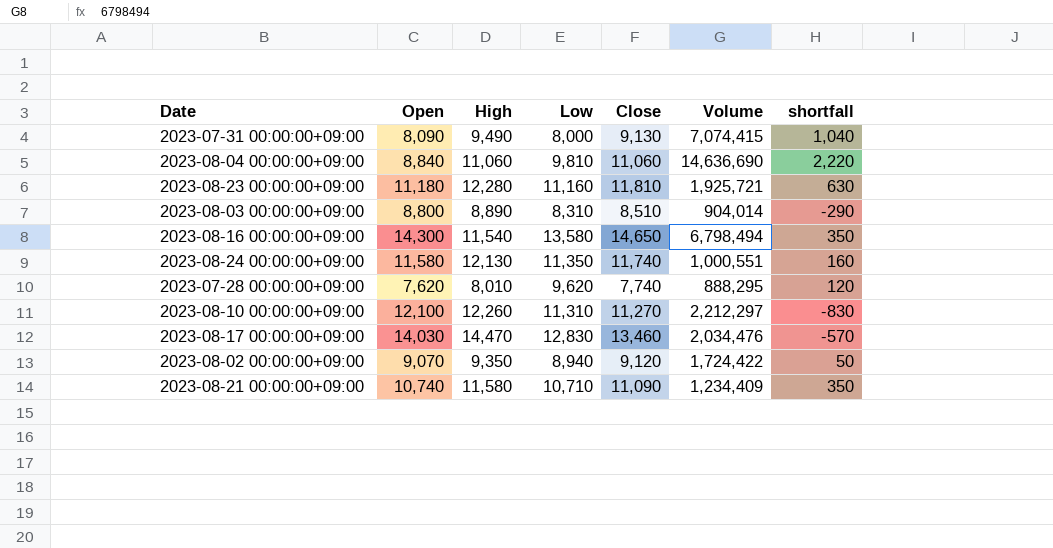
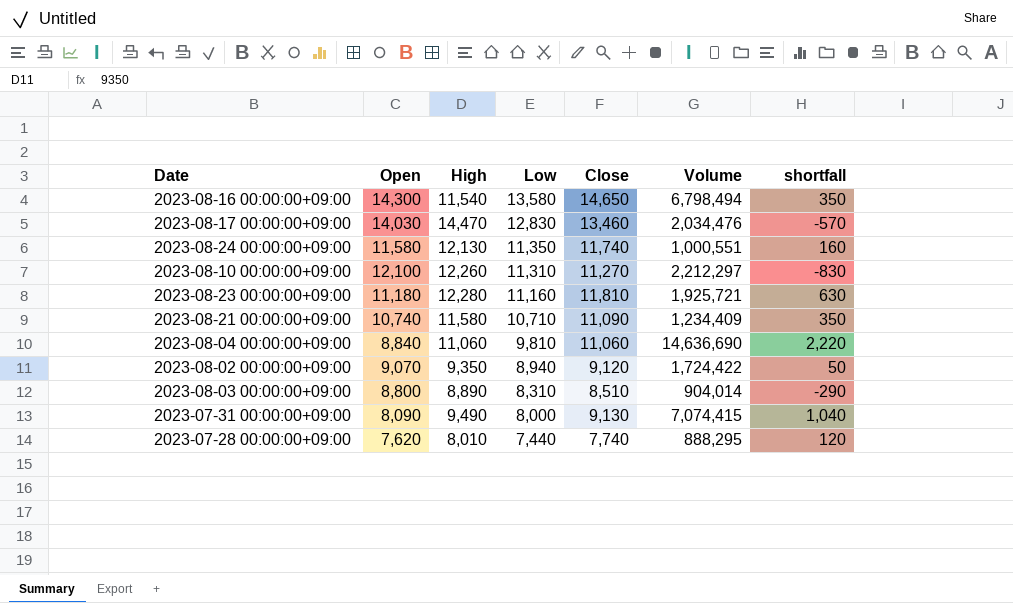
row order: none -> Low descending
2023-07-28 00:00:00+09:00 | Low: 9,620 -> 7,440

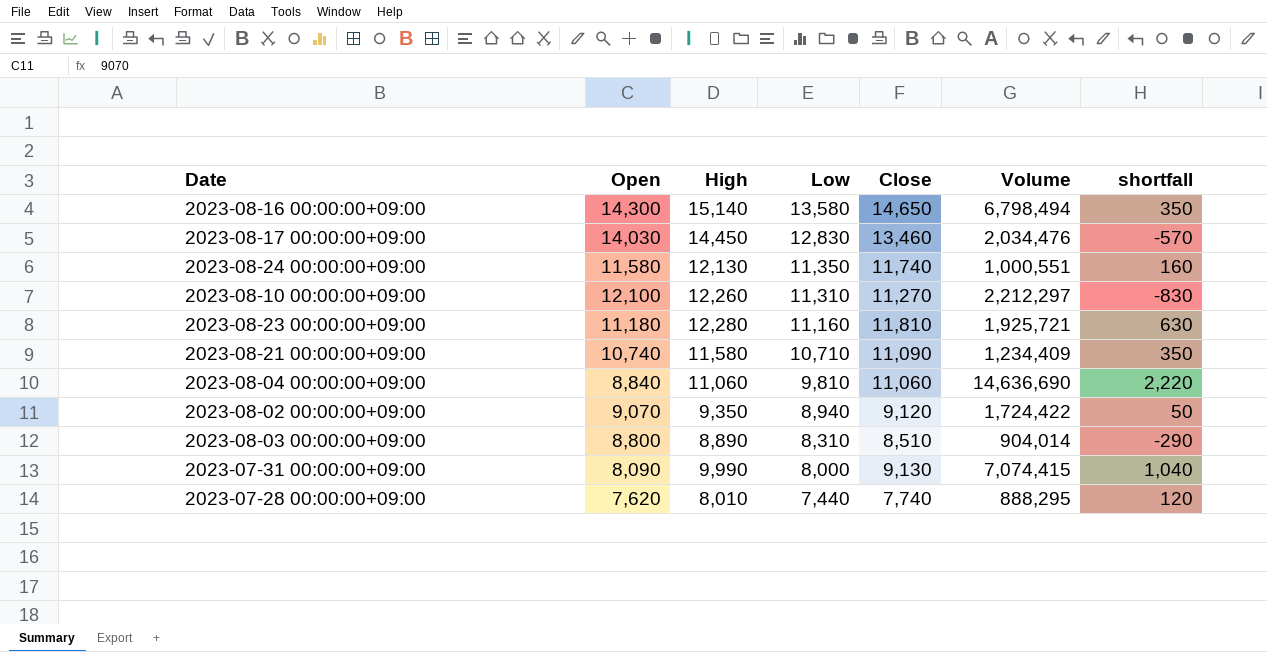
2023-08-16 00:00:00+09:00 | High: 11,540 -> 15,140
2023-08-17 00:00:00+09:00 | High: 14,470 -> 14,450
2023-07-31 00:00:00+09:00 | High: 9,490 -> 9,990

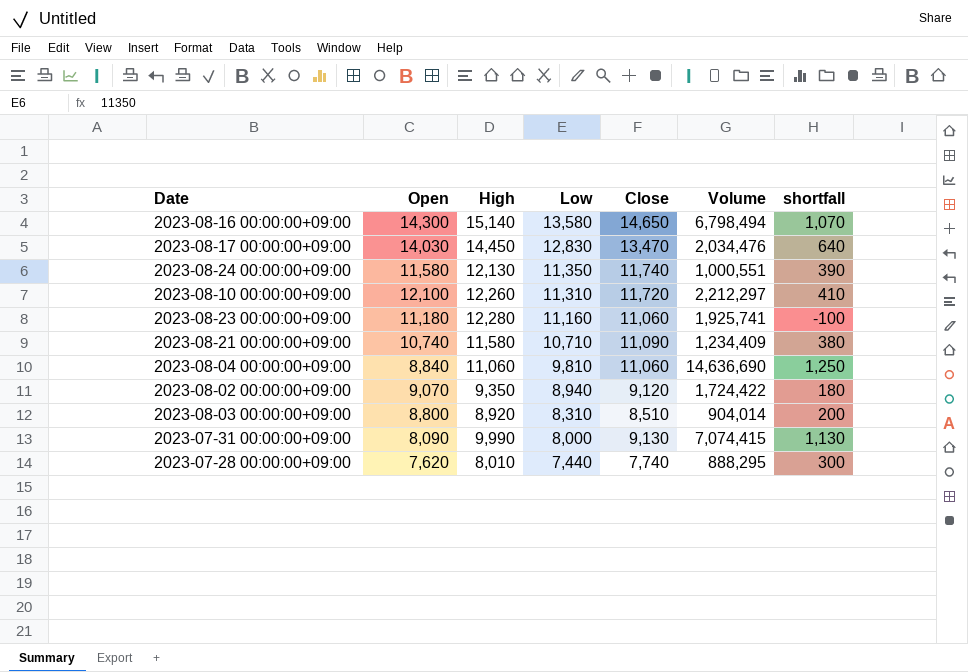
column shortfall | formula: [Close] - [Open] -> [Close] - [Low]
2023-08-17 00:00:00+09:00 | Close: 13,460 -> 13,470
2023-08-10 00:00:00+09:00 | Close: 11,270 -> 11,720
2023-08-23 00:00:00+09:00 | Close: 11,810 -> 11,060
2023-08-23 00:00:00+09:00 | Volume: 1,925,721 -> 1,925,741
2023-08-03 00:00:00+09:00 | High: 8,890 -> 8,920

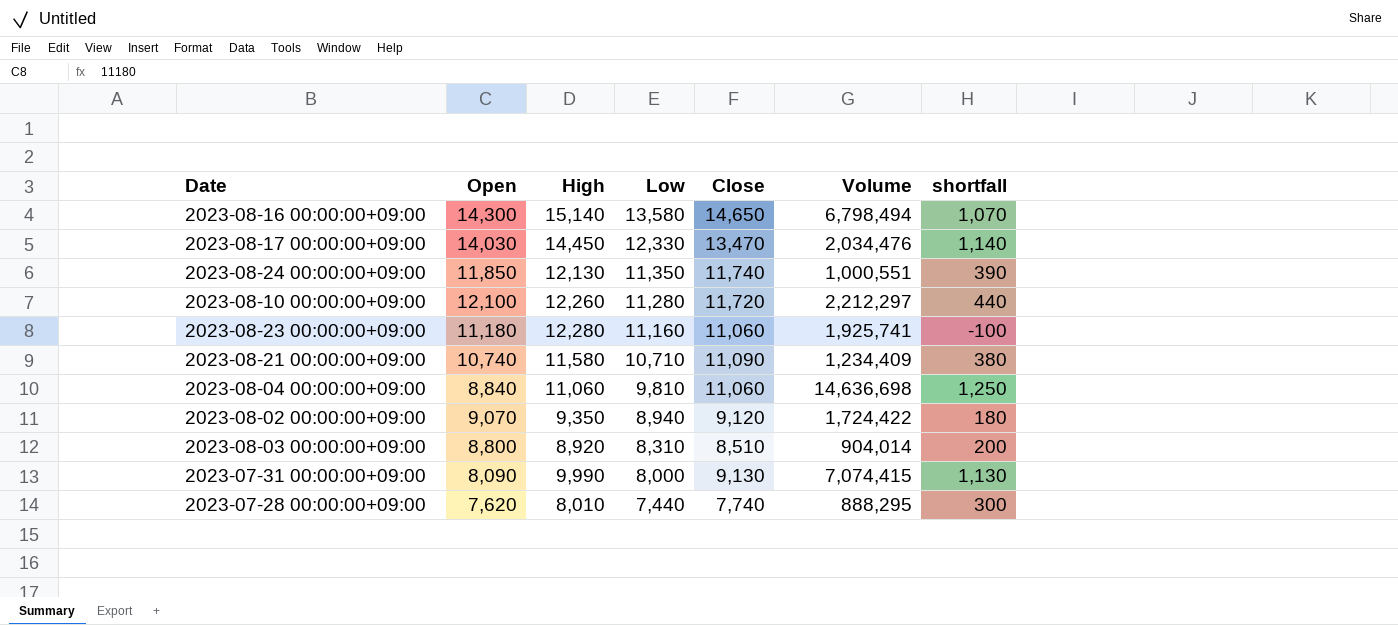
2023-08-17 00:00:00+09:00 | Low: 12,830 -> 12,330
2023-08-17 00:00:00+09:00 | shortfall: 640 -> 1,140
2023-08-24 00:00:00+09:00 | Open: 11,580 -> 11,850
2023-08-10 00:00:00+09:00 | Low: 11,310 -> 11,280
2023-08-10 00:00:00+09:00 | shortfall: 410 -> 440
2023-08-04 00:00:00+09:00 | Volume: 14,636,690 -> 14,636,698

